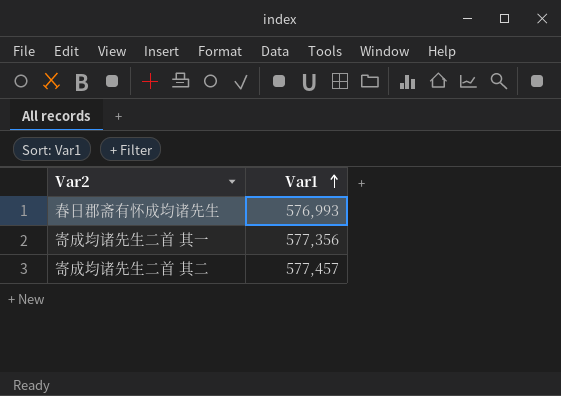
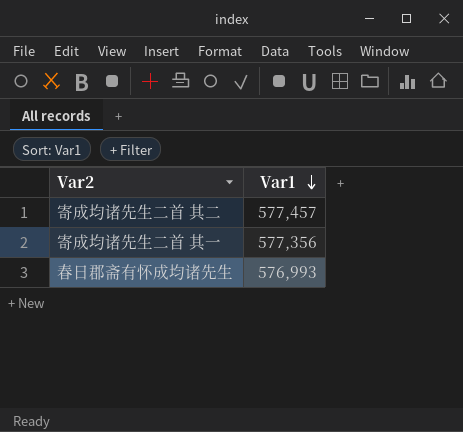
row order: Var1 ascending -> Var1 descending

